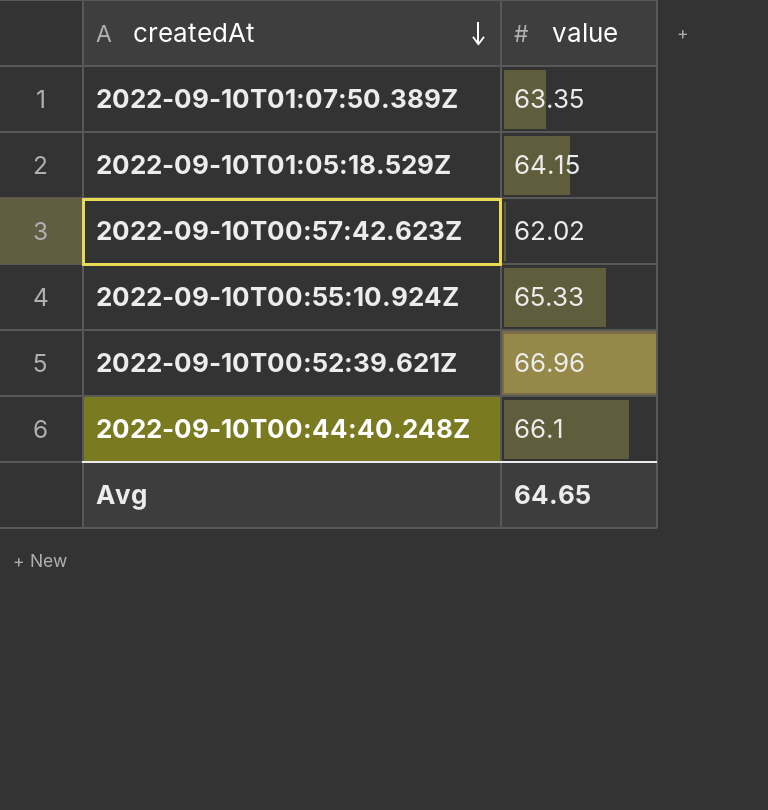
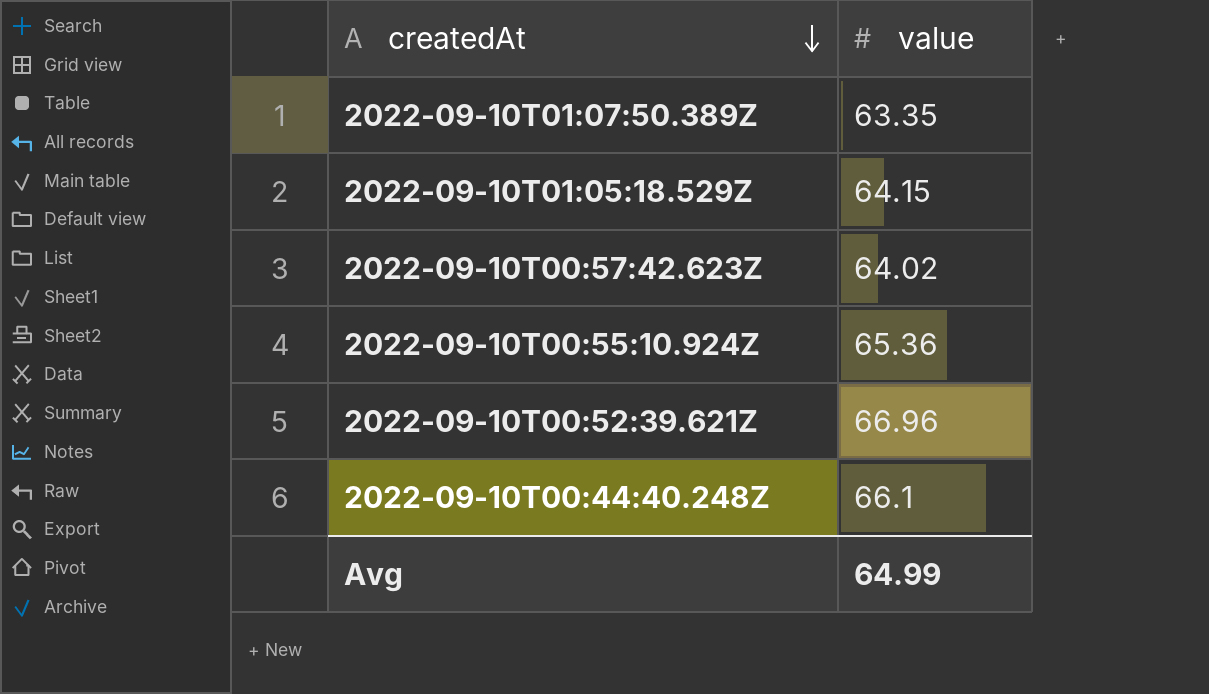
2022-09-10T00:57:42.623Z | value: 62.02 -> 64.02
2022-09-10T00:55:10.924Z | value: 65.33 -> 65.36
Avg | value: 64.65 -> 64.99

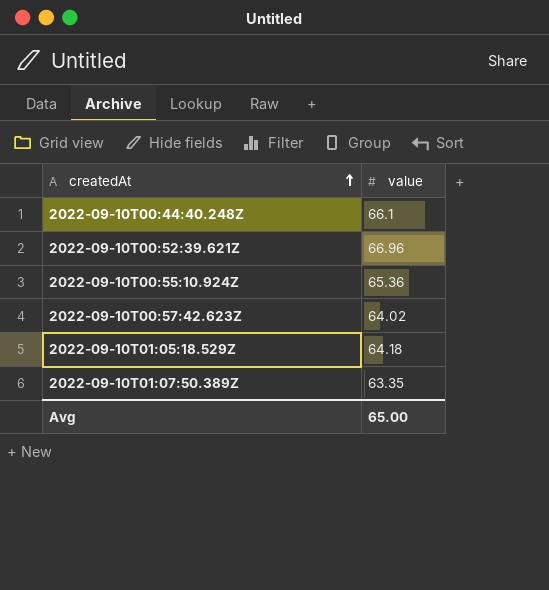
row order: createdAt descending -> createdAt ascending
2022-09-10T01:05:18.529Z | value: 64.15 -> 64.18
Avg | value: 64.99 -> 65.00

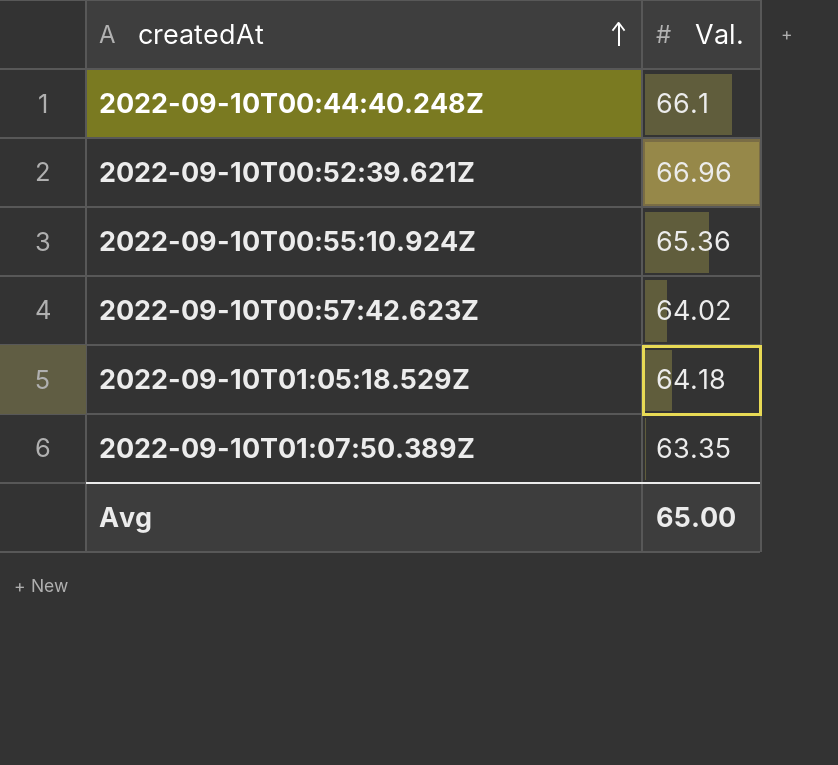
column name: value -> Val.

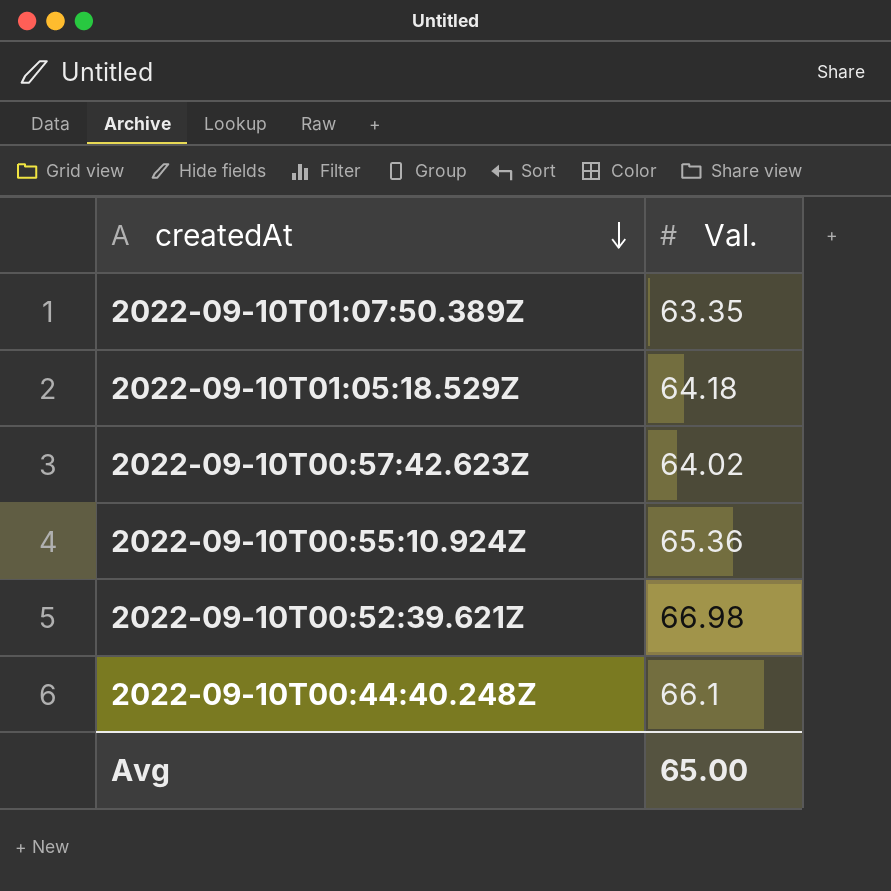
row order: createdAt ascending -> createdAt descending
2022-09-10T00:52:39.621Z | Val.: 66.96 -> 66.98

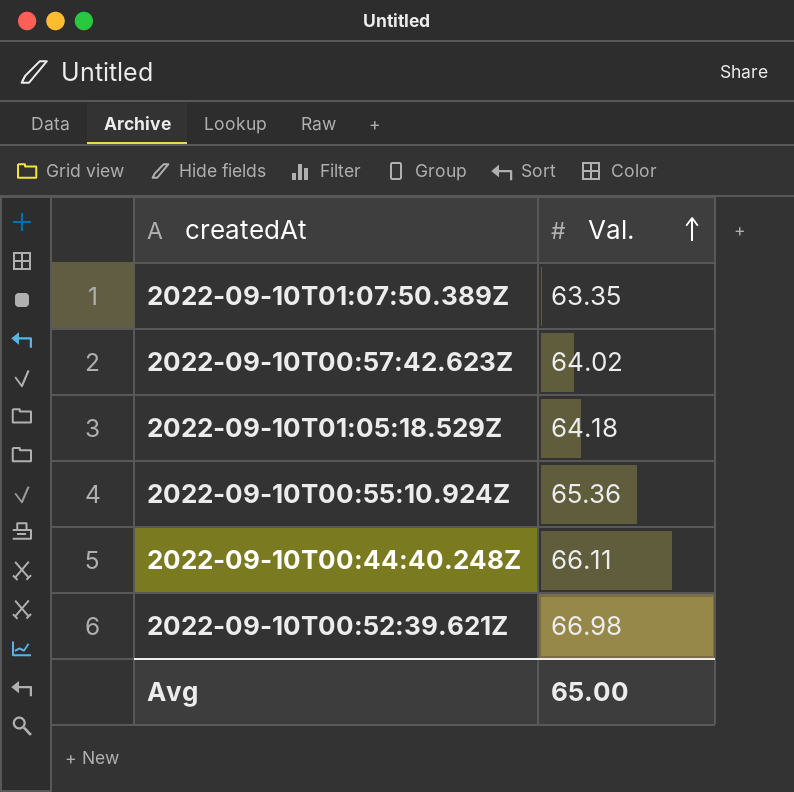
row order: createdAt descending -> Val. ascending
2022-09-10T00:44:40.248Z | Val.: 66.1 -> 66.11

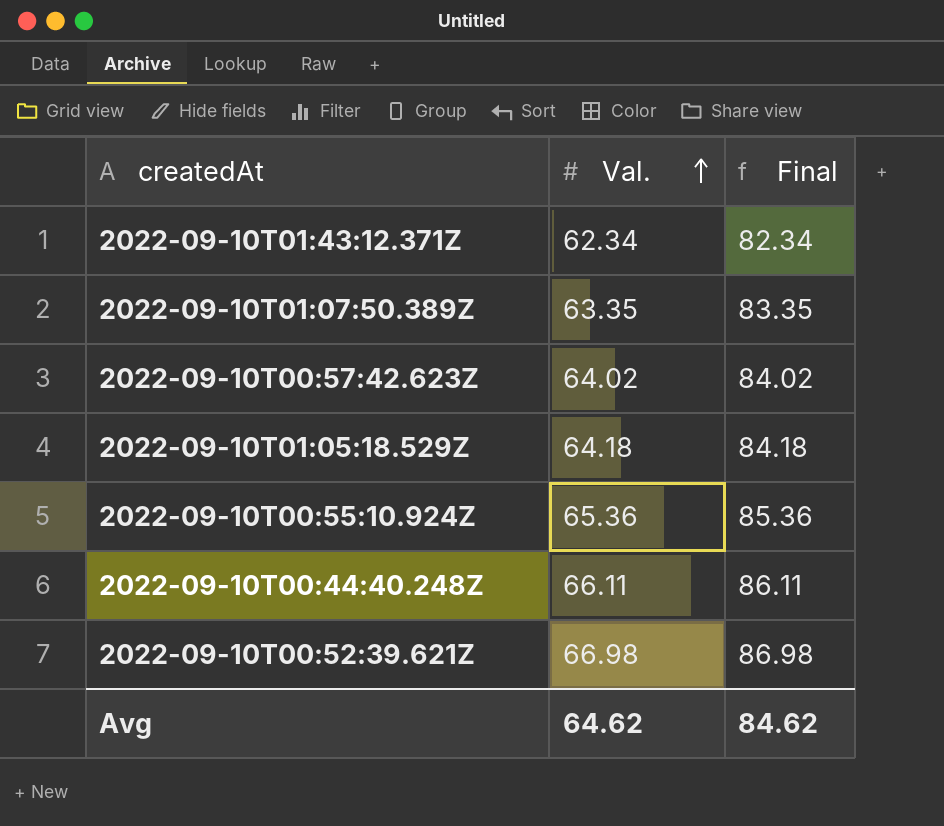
column Final | formula: none -> [Val.] + 20
row 2022-09-10T01:43:12.371Z: none -> 62.34 | 82.34
Avg | Val.: 65.00 -> 64.62

